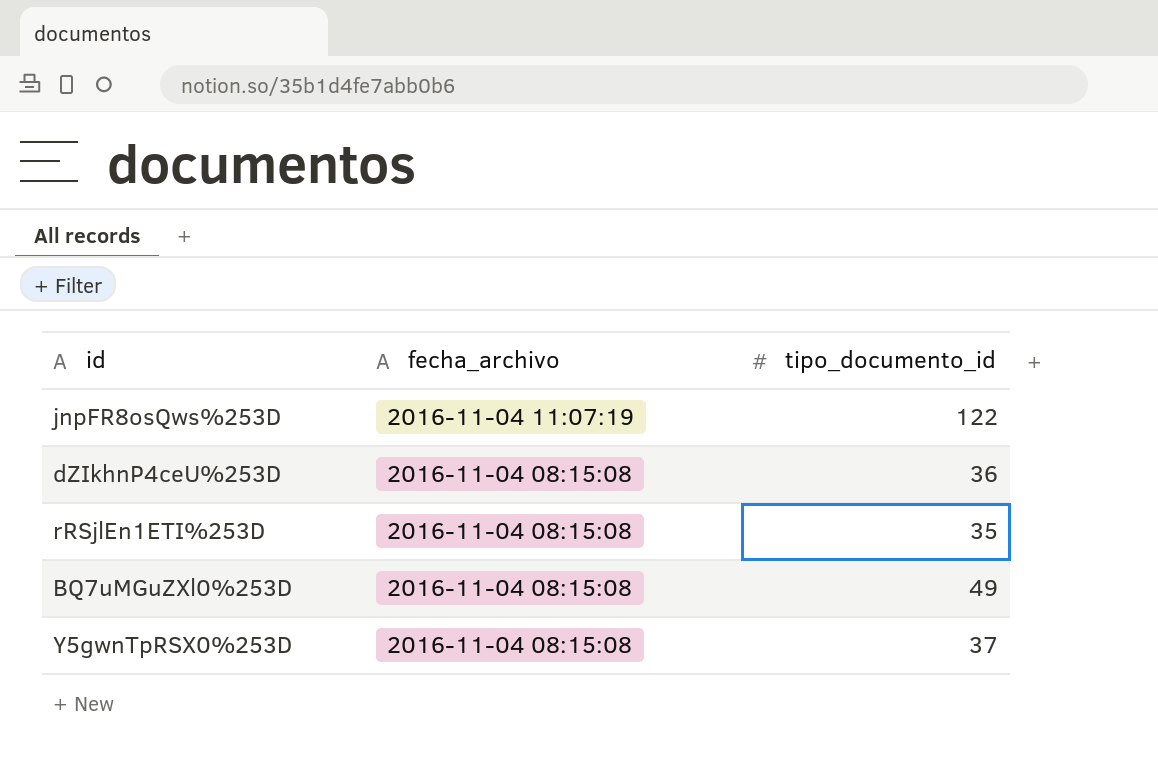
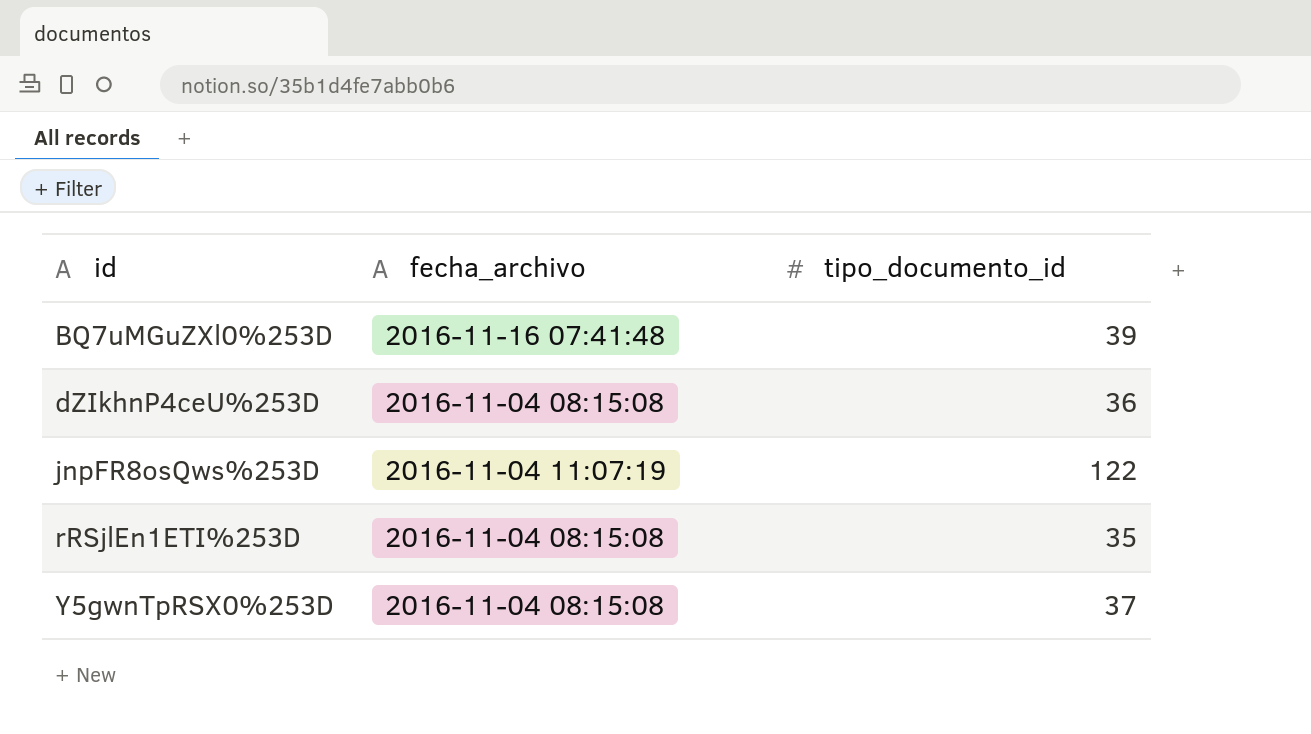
row order: fecha_archivo descending -> id ascending
BQ7uMGuZXl0%253D | fecha_archivo: 2016-11-04 08:15:08 -> 2016-11-16 07:41:48
BQ7uMGuZXl0%253D | tipo_documento_id: 49 -> 39

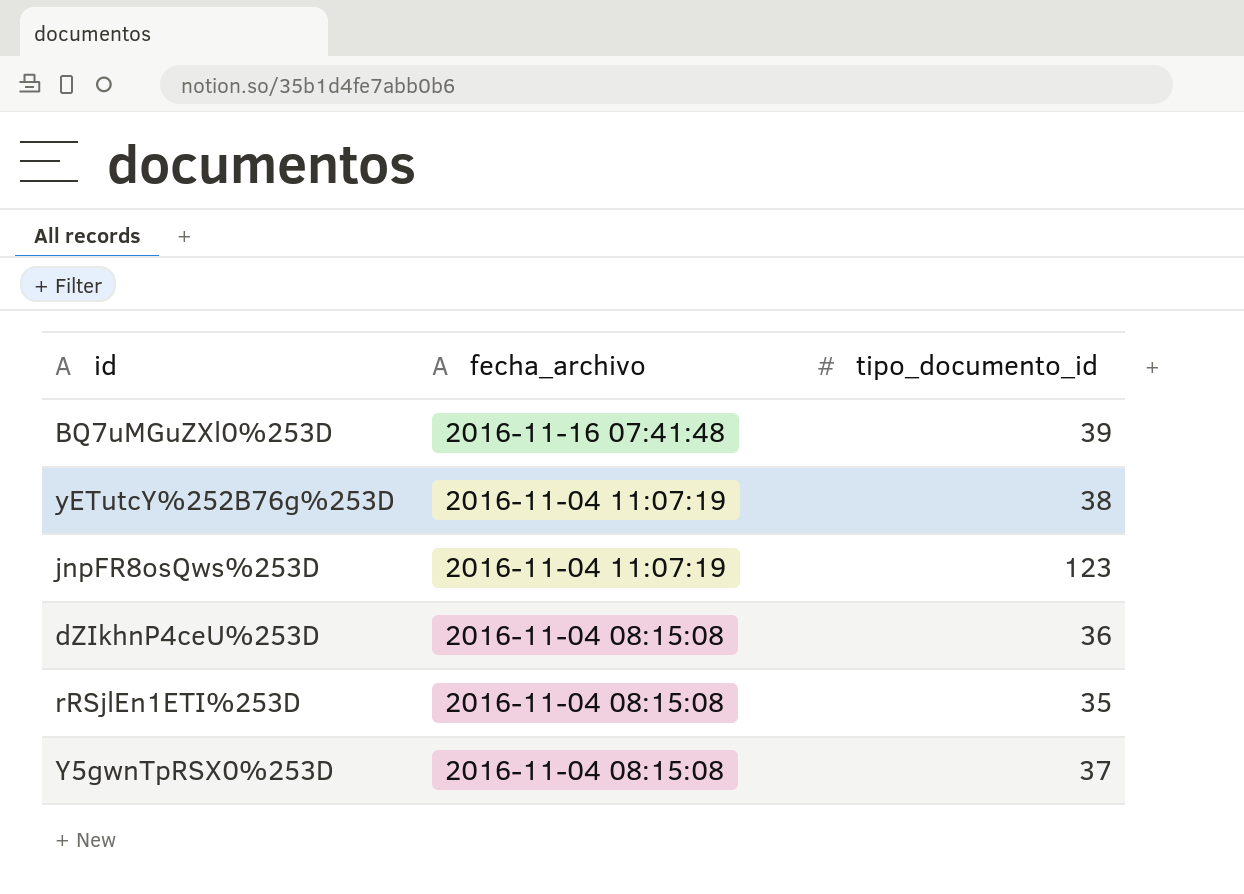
row order: id ascending -> fecha_archivo descending
row yETutcY%252B76g%253D: none -> 2016-11-04 11:07:19 | 38
jnpFR8osQws%253D | tipo_documento_id: 122 -> 123

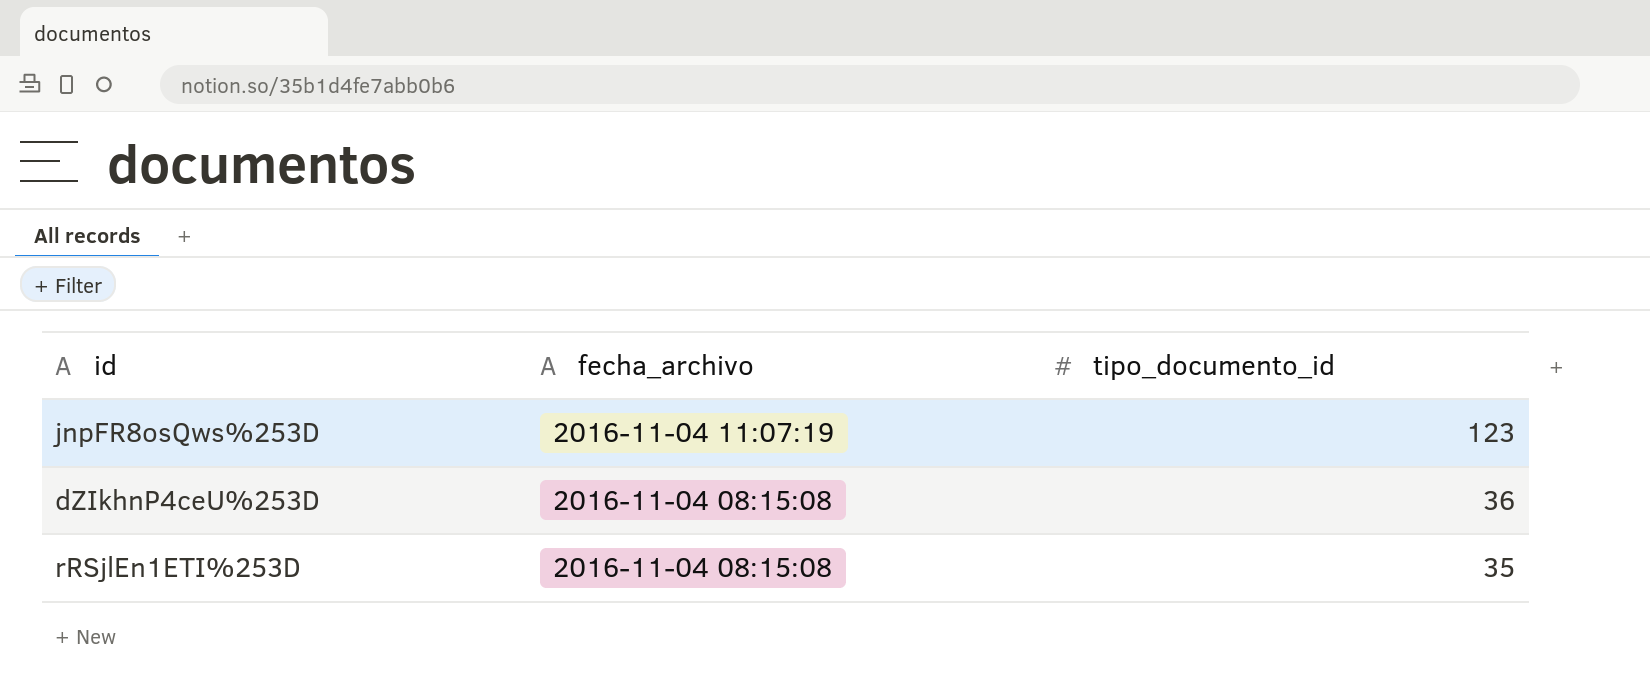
row BQ7uMGuZXl0%253D: 2016-11-16 07:41:48 | 39 -> none
row yETutcY%252B76g%253D: 2016-11-04 11:07:19 | 38 -> none
row Y5gwnTpRSX0%253D: 2016-11-04 08:15:08 | 37 -> none

